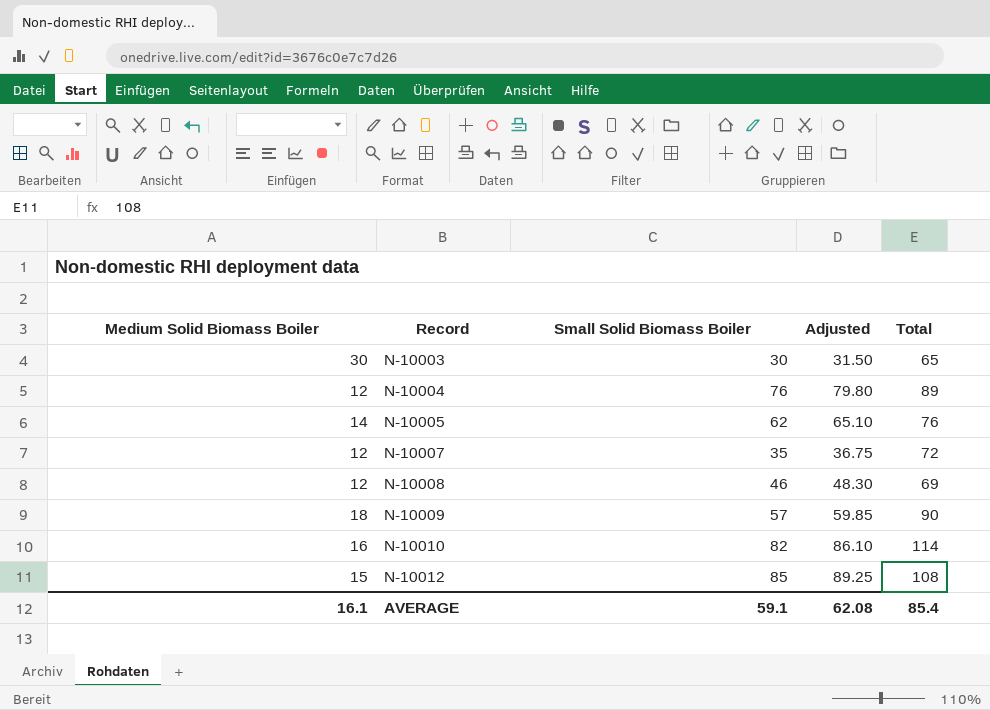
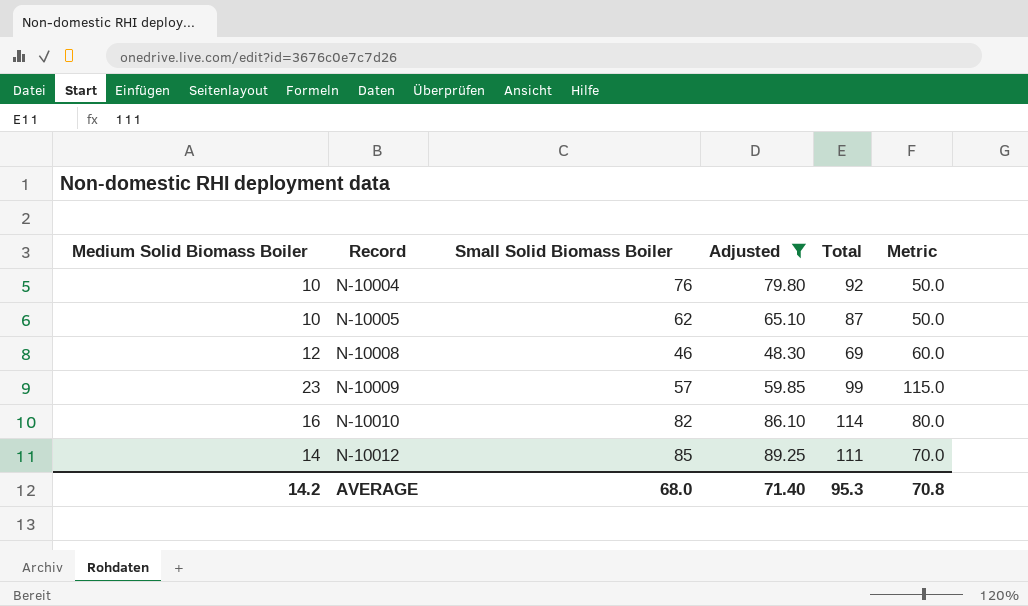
filter: none -> Adjusted >= 48.30
column Metric | formula: none -> [Medium Solid Biomass Boiler] * 5
N-10004 | Medium Solid Biomass Boiler: 12 -> 10
N-10004 | Total: 89 -> 92
N-10005 | Medium Solid Biomass Boiler: 14 -> 10
N-10005 | Total: 76 -> 87
N-10009 | Medium Solid Biomass Boiler: 18 -> 23
N-10009 | Total: 90 -> 99
N-10012 | Medium Solid Biomass Boiler: 15 -> 14
N-10012 | Total: 108 -> 111
AVERAGE | Medium Solid Biomass Boiler: 16.1 -> 14.2
AVERAGE | Small Solid Biomass Boiler: 59.1 -> 68.0
AVERAGE | Adjusted: 62.08 -> 71.40
AVERAGE | Total: 85.4 -> 95.3

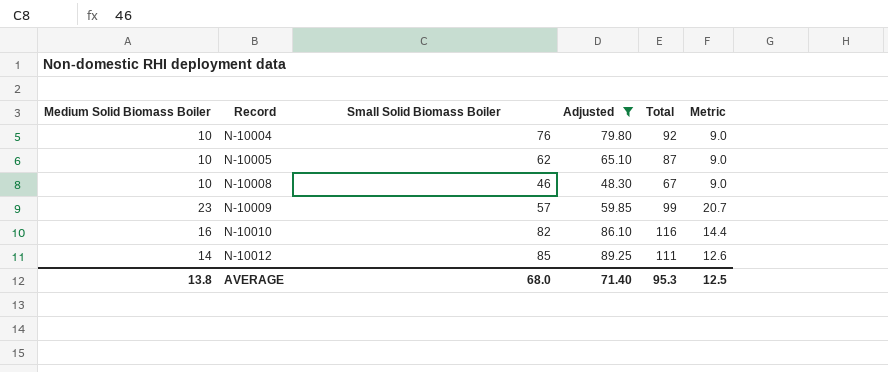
column Metric | formula: [Medium Solid Biomass Boiler] * 5 -> [Medium Solid Biomass Boiler] * 0.9
N-10008 | Medium Solid Biomass Boiler: 12 -> 10
N-10008 | Total: 69 -> 67
N-10010 | Total: 114 -> 116
AVERAGE | Medium Solid Biomass Boiler: 14.2 -> 13.8
AVERAGE | Metric: 70.8 -> 12.5

